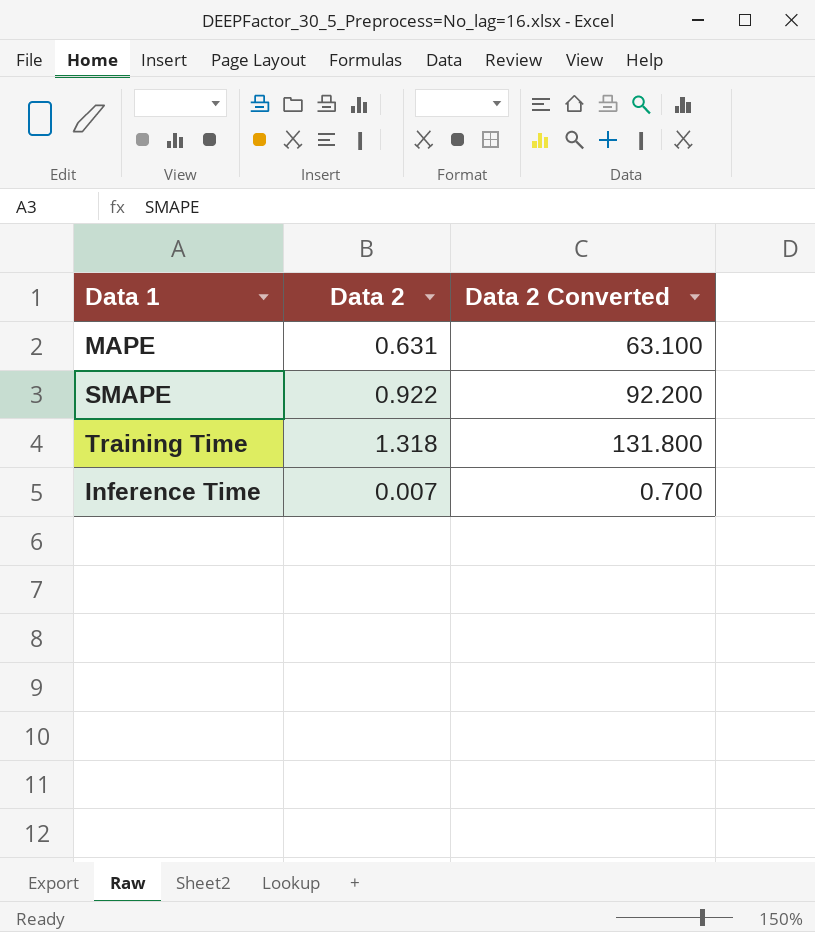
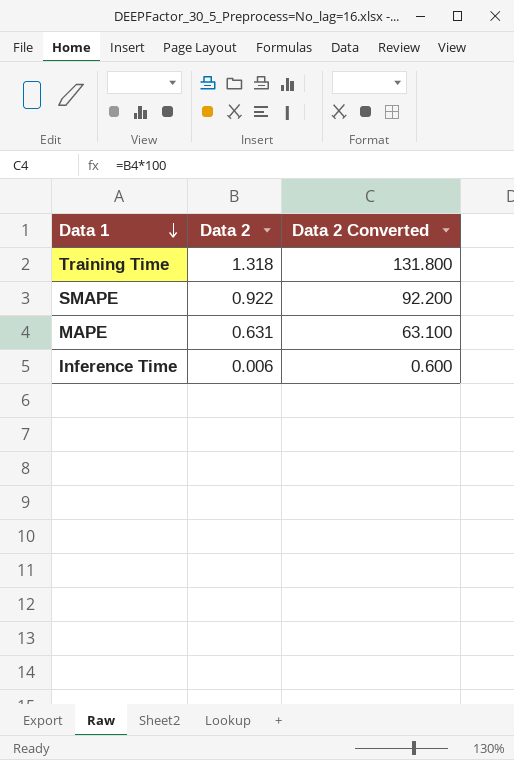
row order: none -> Data 1 descending
Inference Time | Data 2: 0.007 -> 0.006
Inference Time | Data 2 Converted: 0.700 -> 0.600

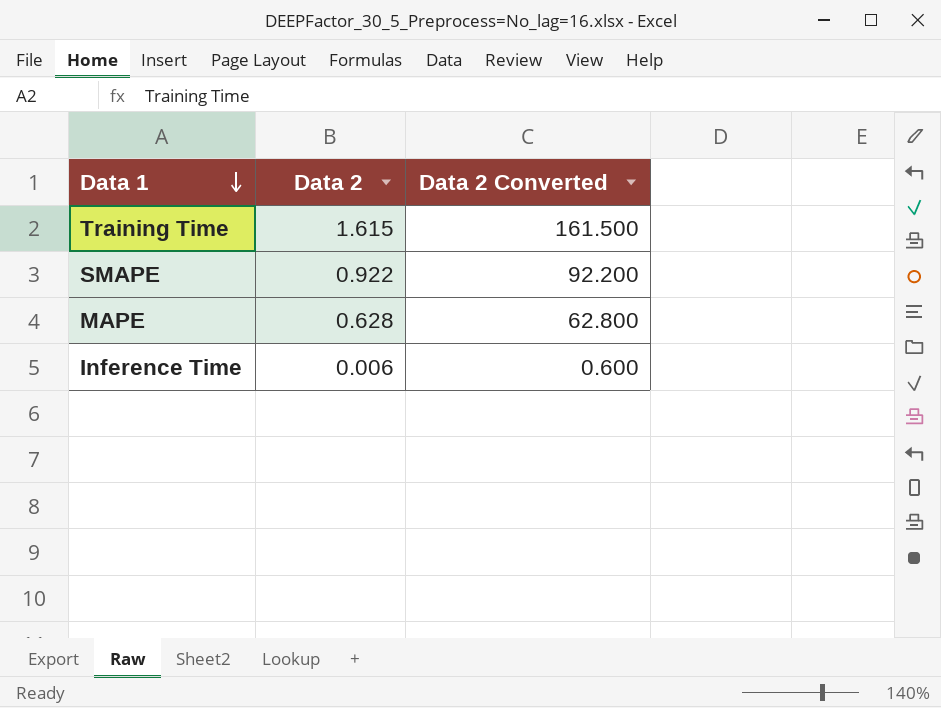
Training Time | Data 2: 1.318 -> 1.615
Training Time | Data 2 Converted: 131.800 -> 161.500
MAPE | Data 2: 0.631 -> 0.628
MAPE | Data 2 Converted: 63.100 -> 62.800

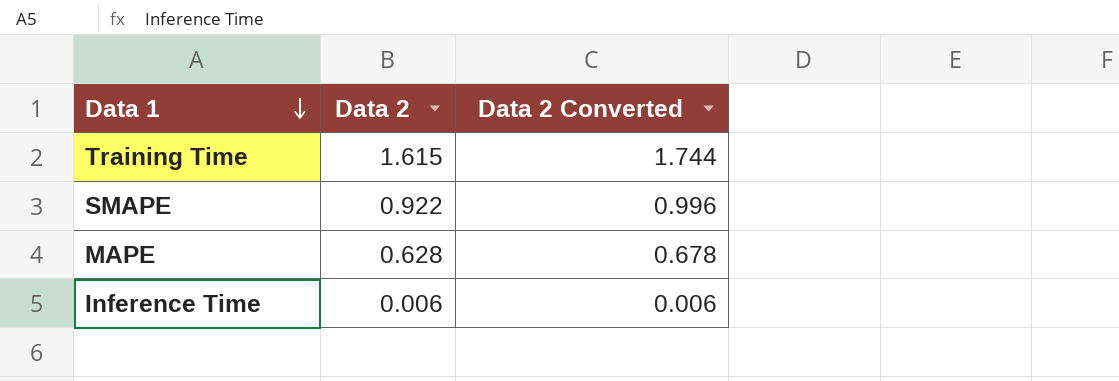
column Data 2 Converted | formula: [Data 2] * 100 -> [Data 2] * 1.08

